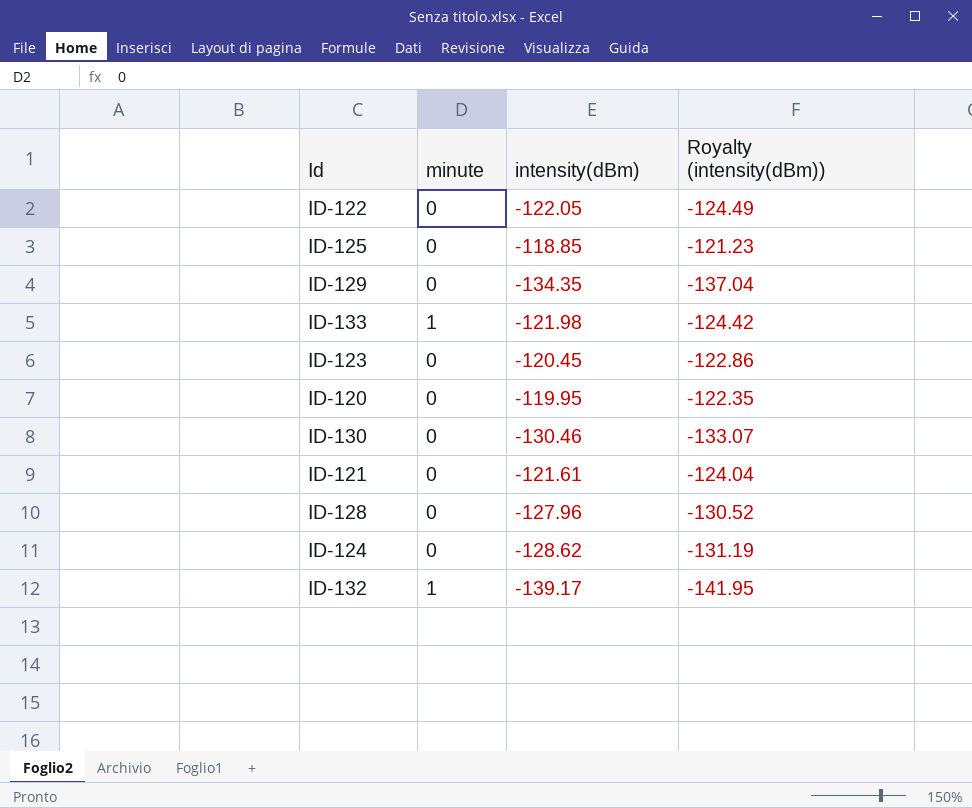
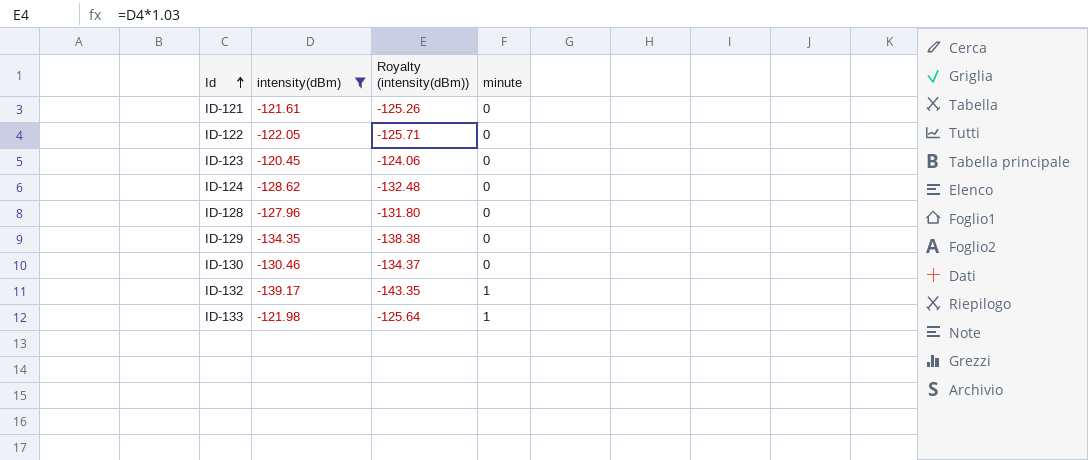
filter: none -> intensity(dBm) <= -120.45
row order: none -> Id ascending
column Royalty (intensity(dBm)) | formula: [intensity(dBm)] * 1.02 -> [intensity(dBm)] * 1.03
column minute | position: 2 -> 4

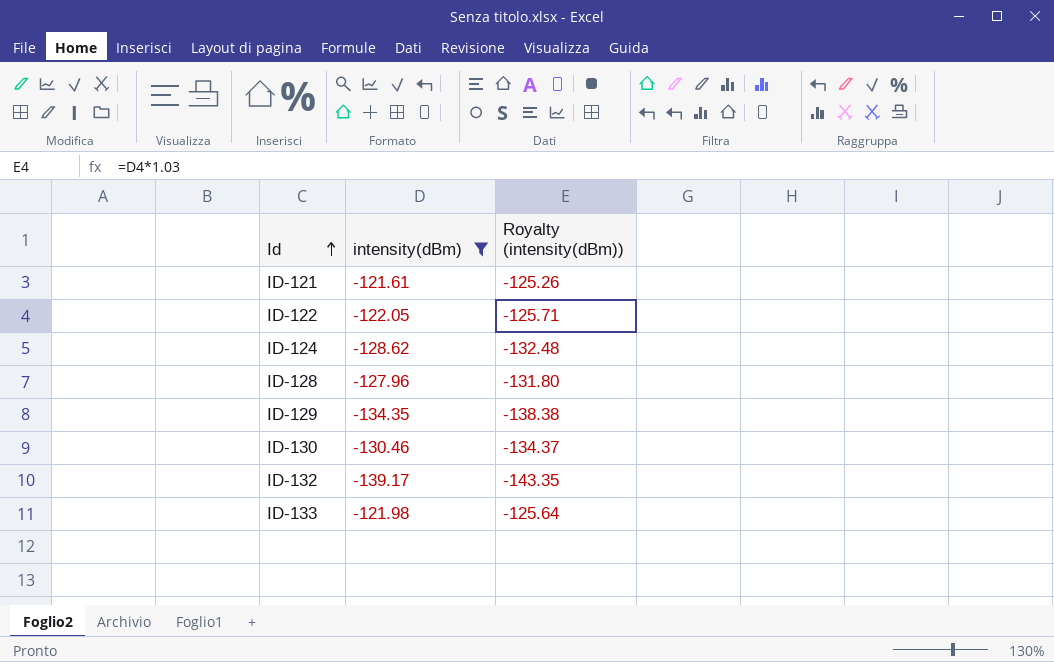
column minute | position: 4 -> none
row ID-123: -120.45 | -124.06 | 0 -> none

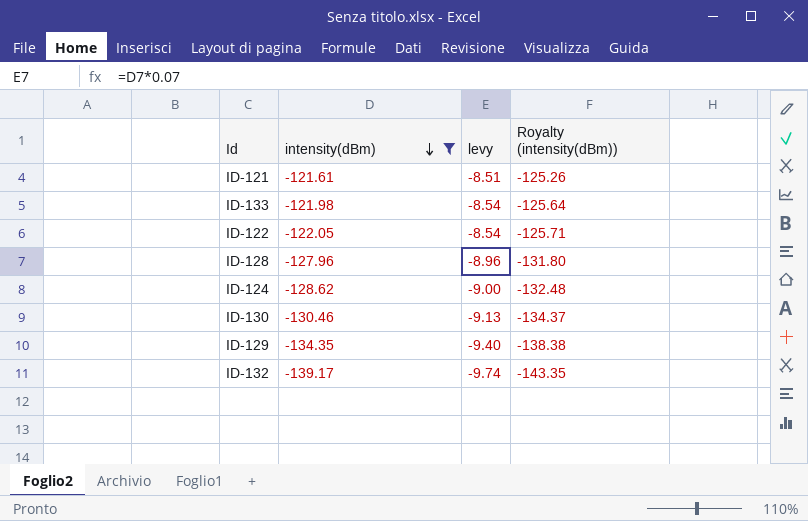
row order: Id ascending -> intensity(dBm) descending
column levy | formula: none -> [intensity(dBm)] * 0.07

